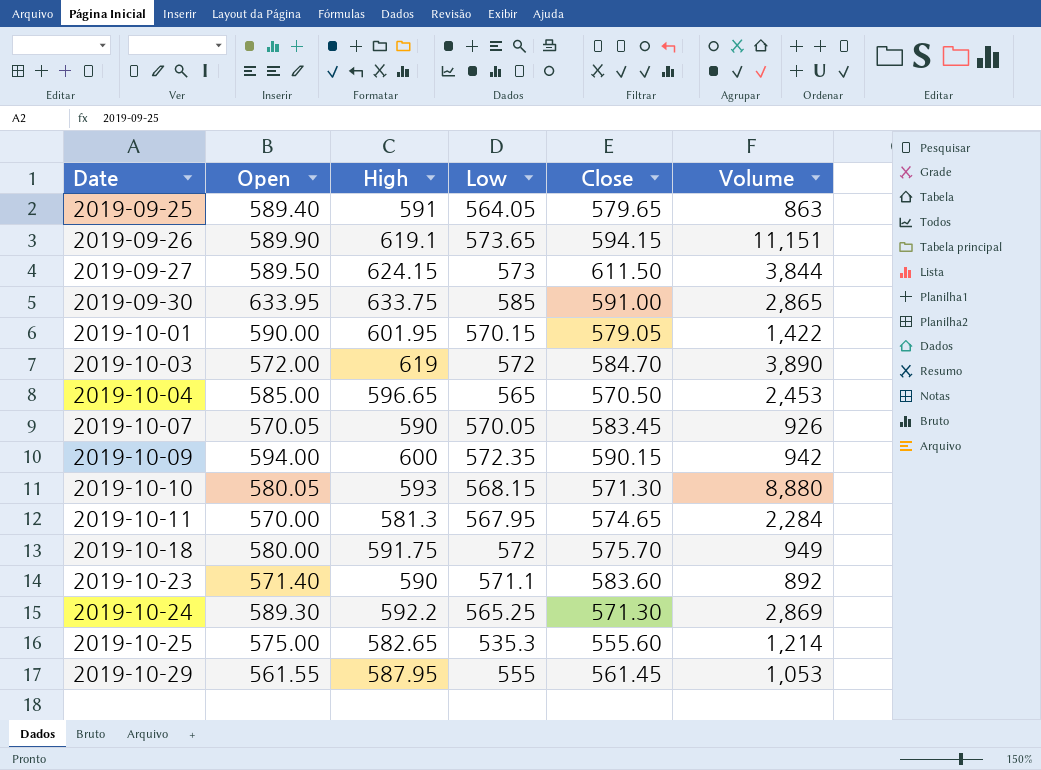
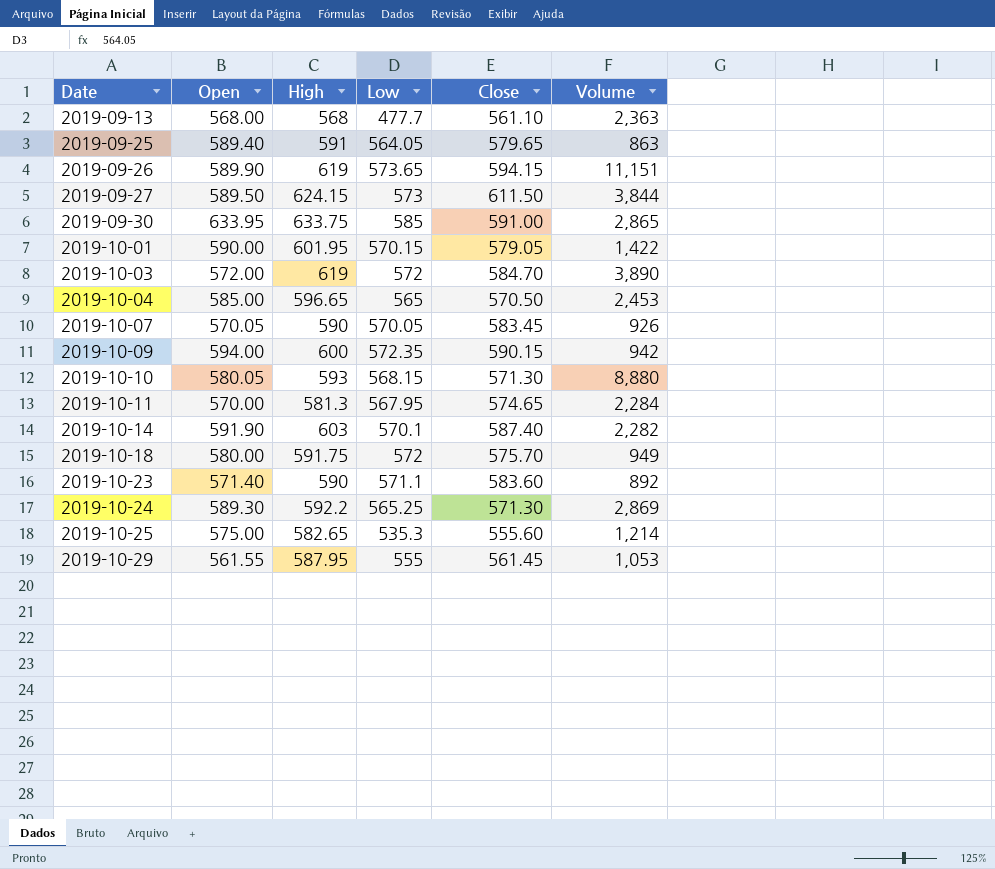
row 2019-09-13: none -> 568.00 | 568 | 477.7 | 561.10 | 2,363
2019-09-26 | High: 619.1 -> 619
row 2019-10-14: none -> 591.90 | 603 | 570.1 | 587.40 | 2,282

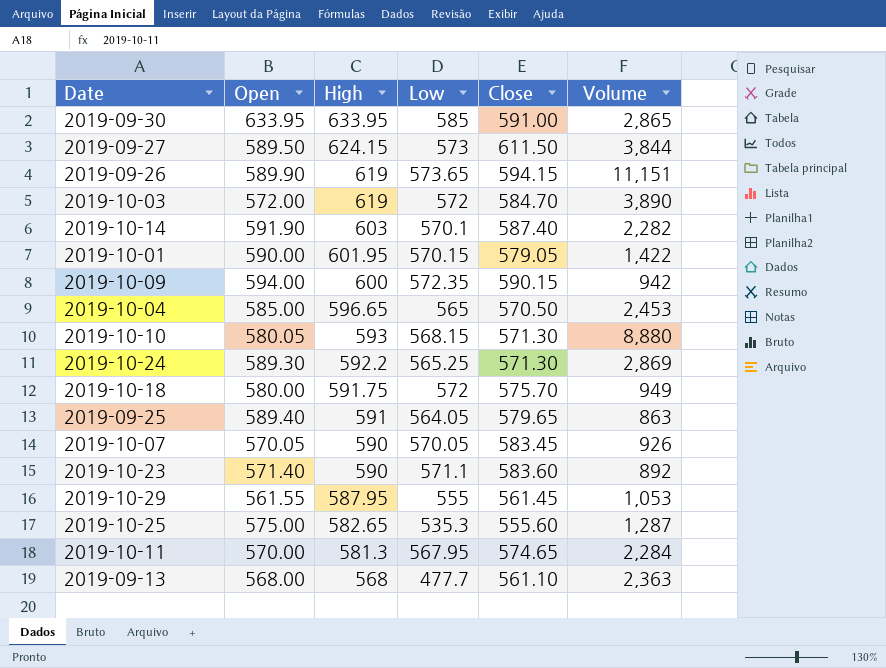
row order: Date ascending -> High descending
2019-09-30 | High: 633.75 -> 633.95
2019-10-25 | Volume: 1,214 -> 1,287

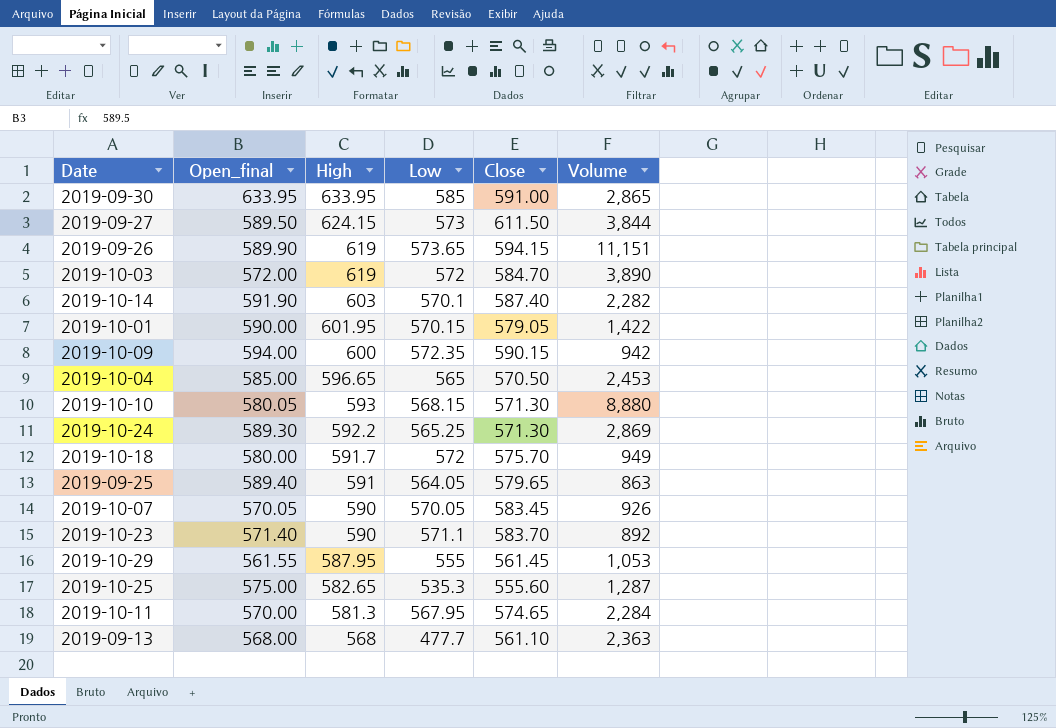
column name: Open -> Open_final
2019-10-18 | High: 591.75 -> 591.7
2019-10-23 | Close: 583.60 -> 583.70

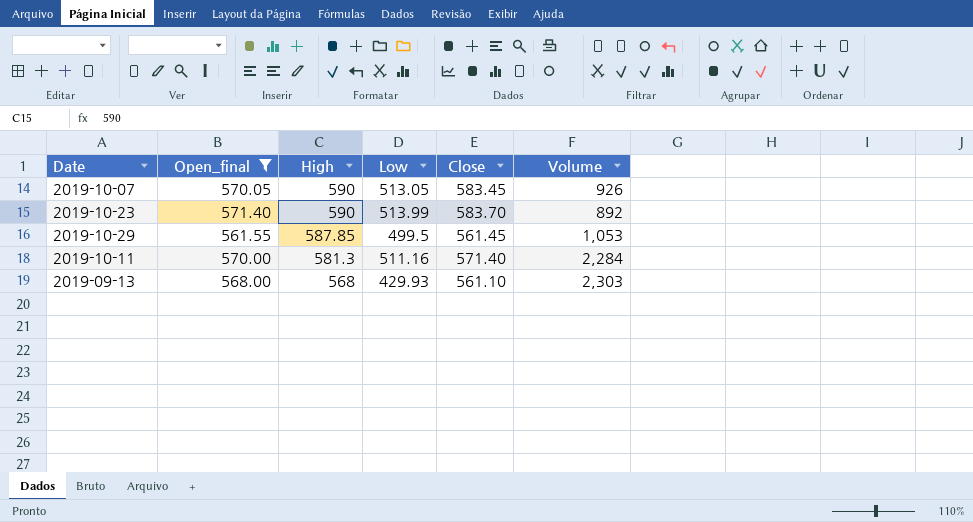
filter: none -> Open_final <= 571.40
2019-10-07 | Low: 570.05 -> 513.05
2019-10-23 | Low: 571.1 -> 513.99
2019-10-29 | High: 587.95 -> 587.85
2019-10-29 | Low: 555 -> 499.5
2019-10-11 | Low: 567.95 -> 511.16
2019-10-11 | Close: 574.65 -> 571.40
2019-09-13 | Low: 477.7 -> 429.93
2019-09-13 | Volume: 2,363 -> 2,303

